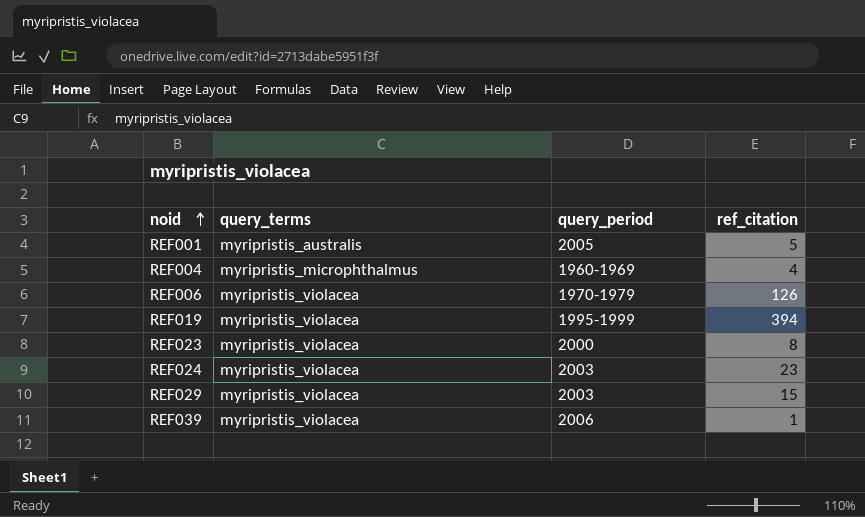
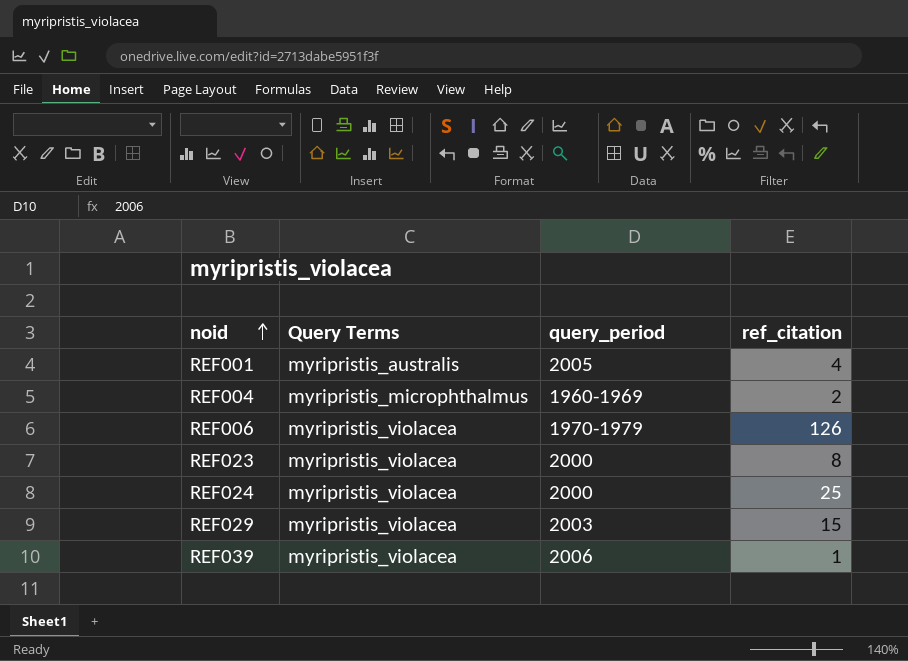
column name: query_terms -> Query Terms
row REF019: myripristis_violacea | 1995-1999 | 394 -> none
REF001 | ref_citation: 5 -> 4
REF004 | ref_citation: 4 -> 2
REF024 | query_period: 2003 -> 2000
REF024 | ref_citation: 23 -> 25

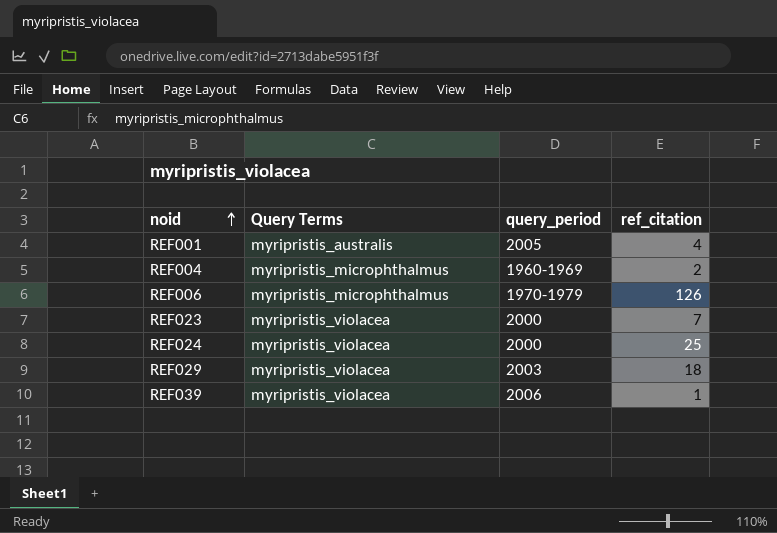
REF006 | Query Terms: myripristis_violacea -> myripristis_microphthalmus
REF023 | ref_citation: 8 -> 7
REF029 | ref_citation: 15 -> 18

